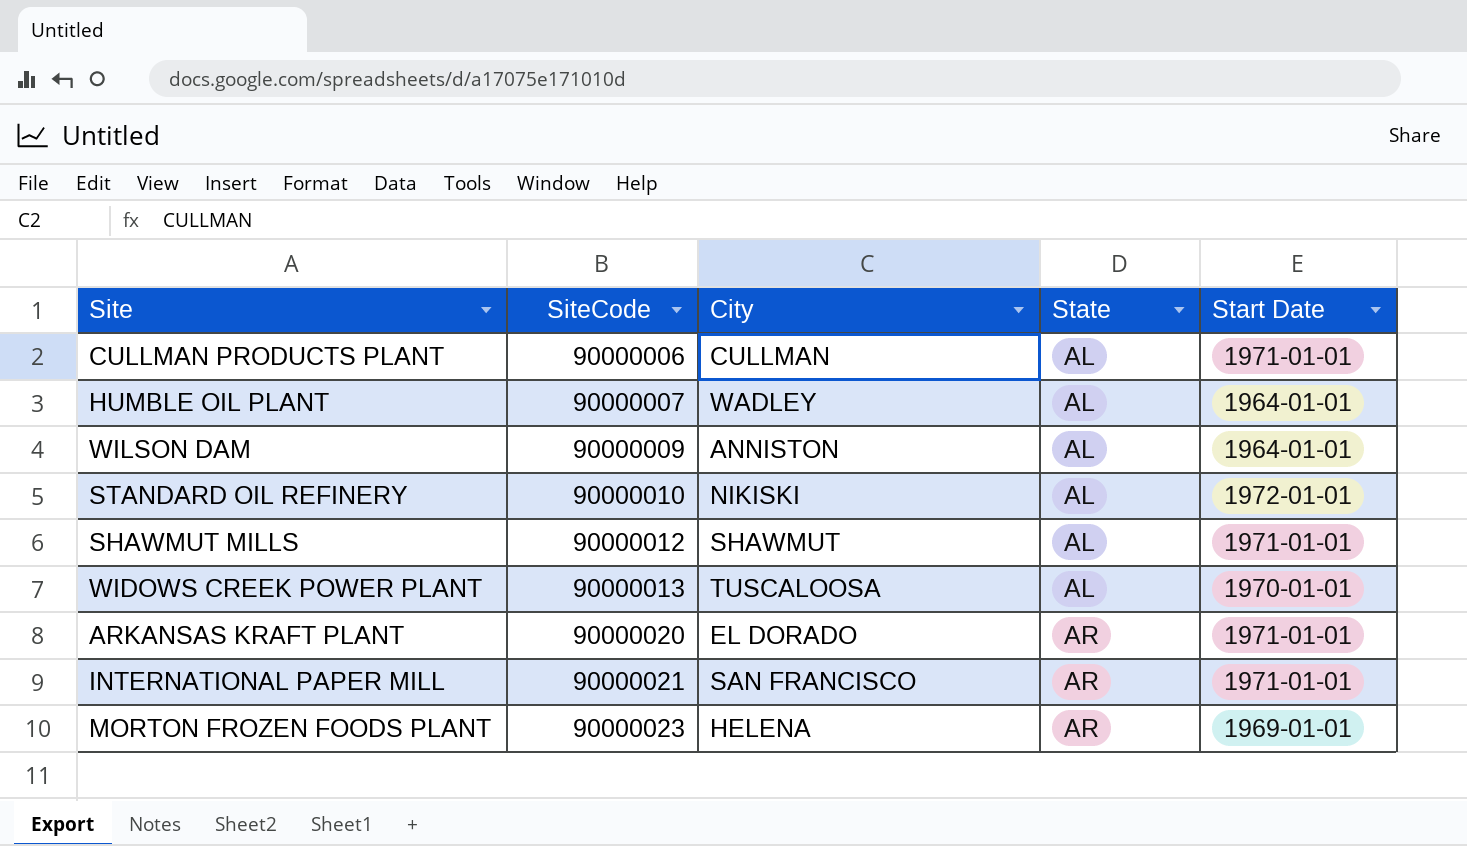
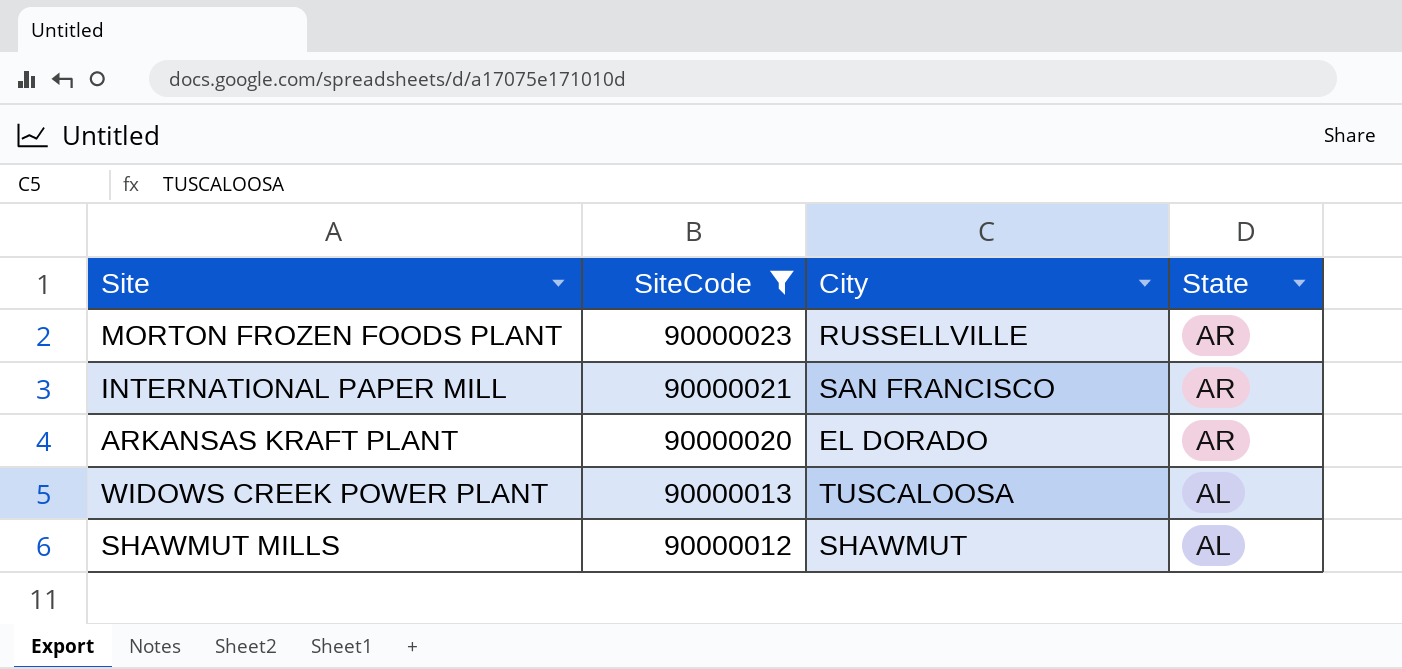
filter: none -> SiteCode >= 90000012
row order: SiteCode ascending -> SiteCode descending
column Start Date | position: 5 -> none
MORTON FROZEN FOODS PLANT | City: HELENA -> RUSSELLVILLE

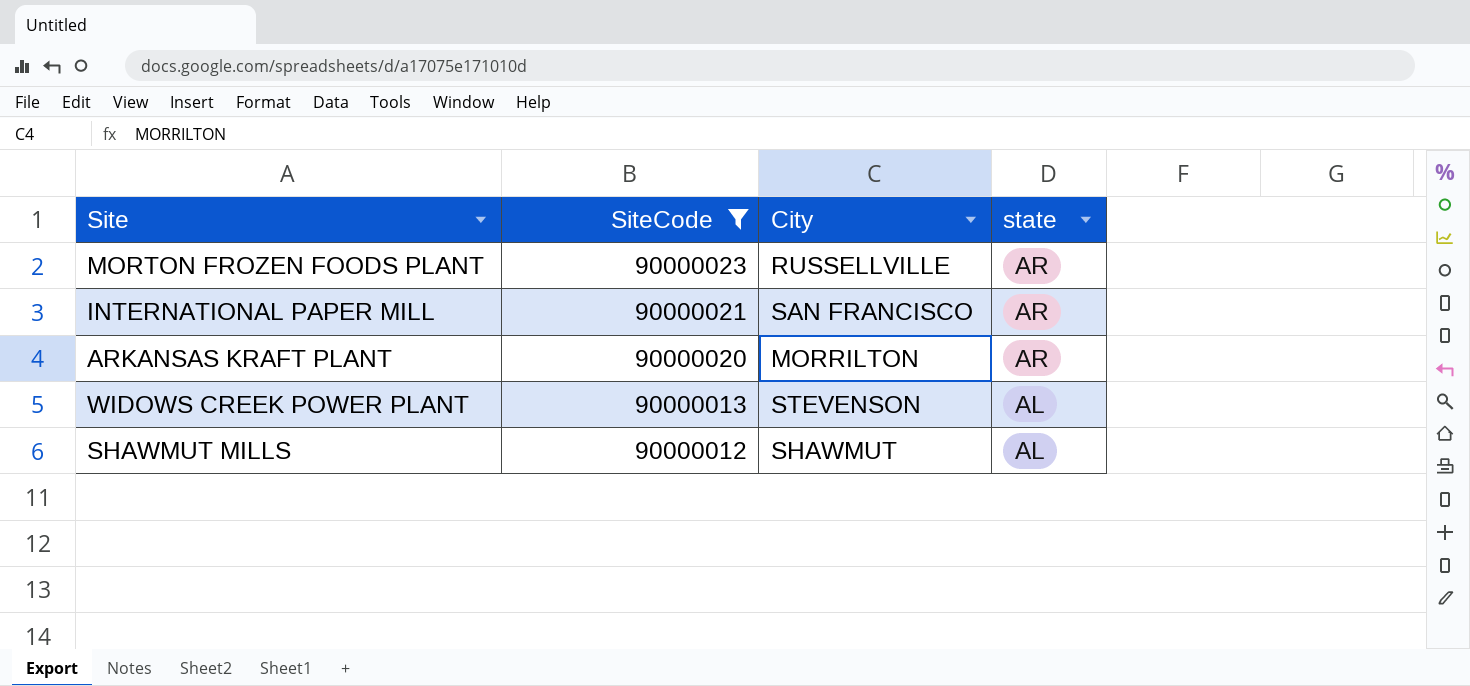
column name: State -> state
ARKANSAS KRAFT PLANT | City: EL DORADO -> MORRILTON
WIDOWS CREEK POWER PLANT | City: TUSCALOOSA -> STEVENSON

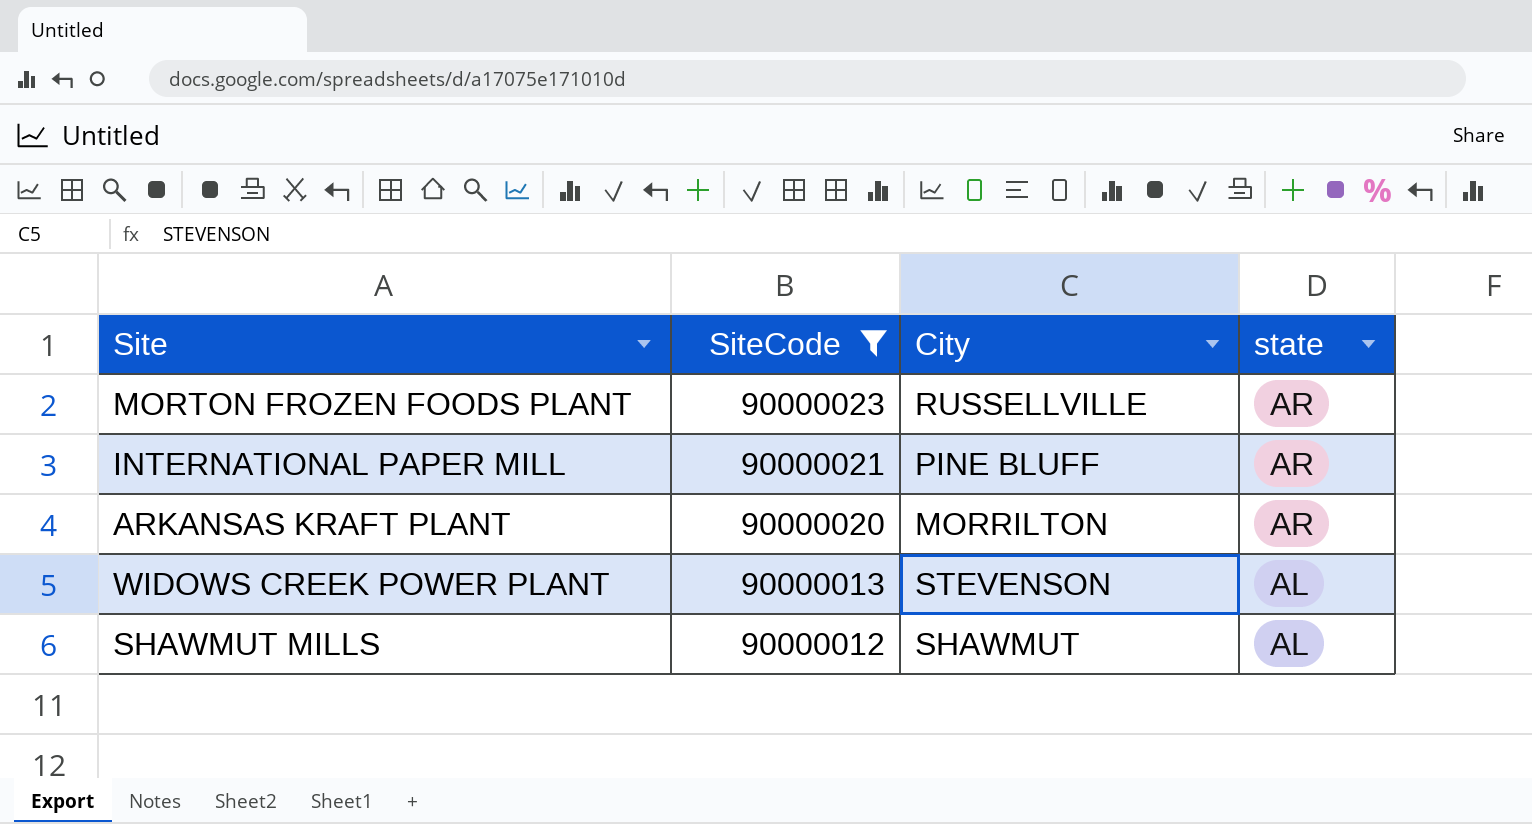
INTERNATIONAL PAPER MILL | City: SAN FRANCISCO -> PINE BLUFF

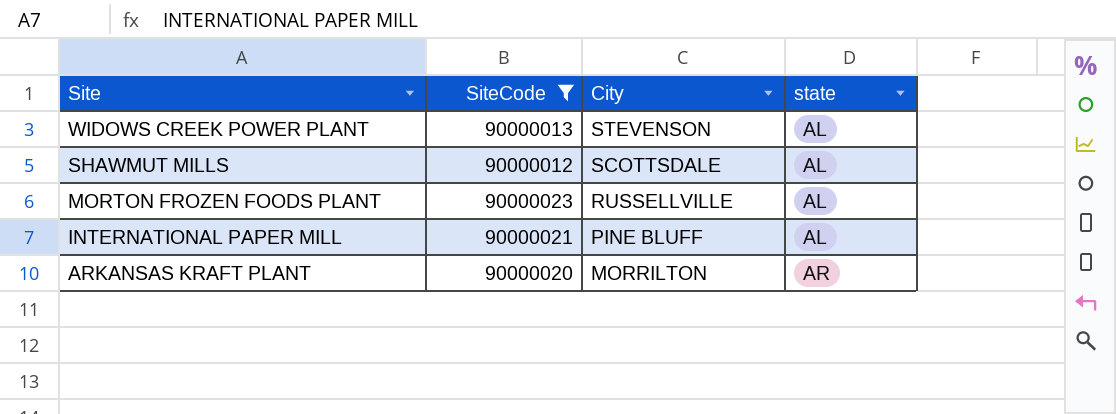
row order: SiteCode descending -> Site descending
SHAWMUT MILLS | City: SHAWMUT -> SCOTTSDALE
MORTON FROZEN FOODS PLANT | state: AR -> AL
INTERNATIONAL PAPER MILL | state: AR -> AL

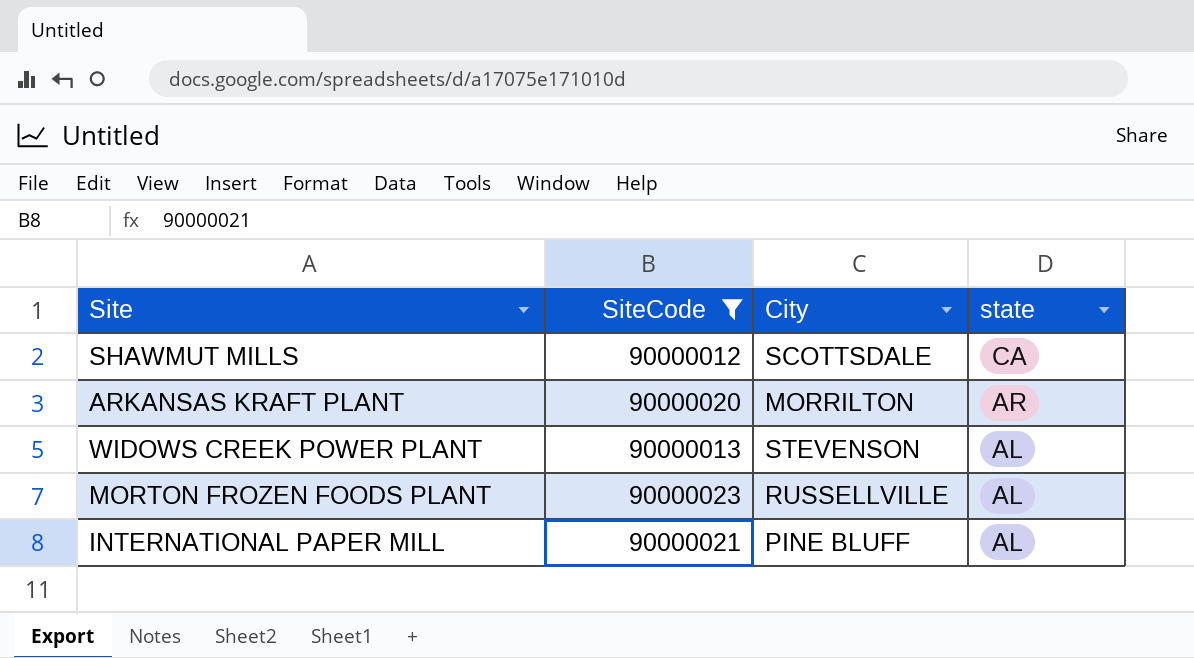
row order: Site descending -> state descending
SHAWMUT MILLS | state: AL -> CA

